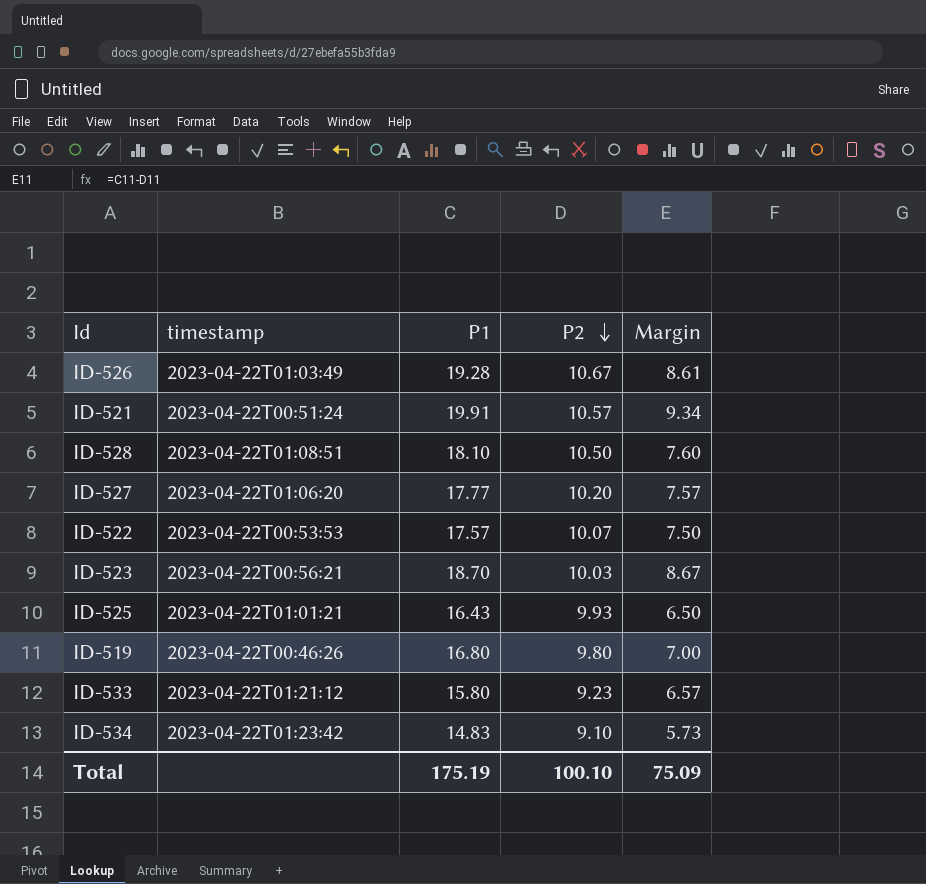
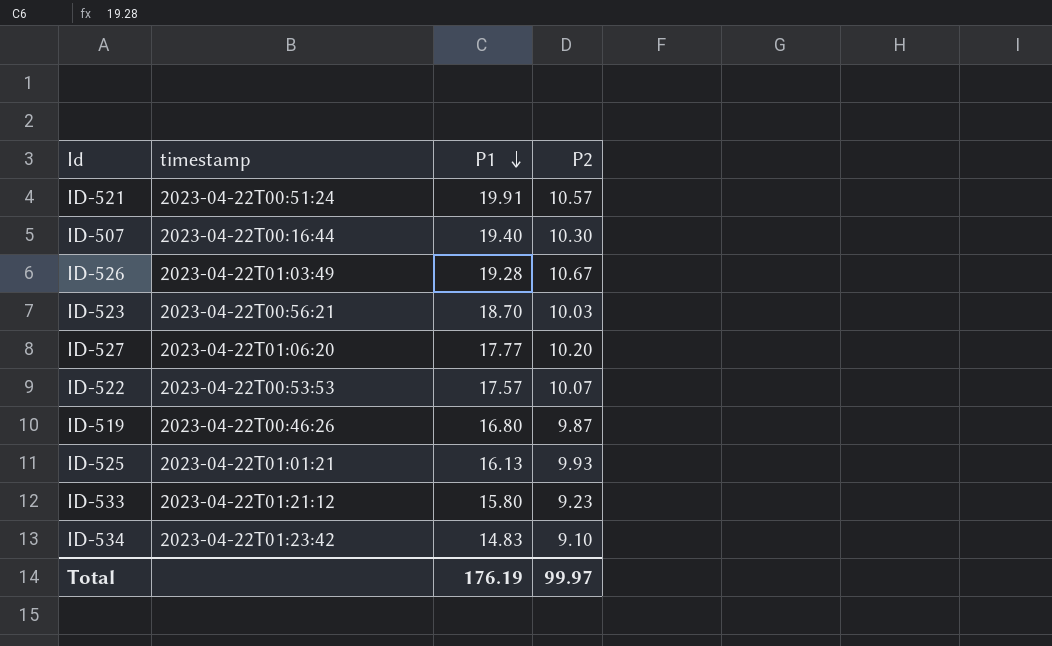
row order: P2 descending -> P1 descending
column Margin | formula: [P1] - [P2] -> none
row ID-528: 2023-04-22T01:08:51 | 18.10 | 10.50 | 7.60 -> none
row ID-507: none -> 2023-04-22T00:16:44 | 19.40 | 10.30
ID-519 | P2: 9.80 -> 9.87
ID-525 | P1: 16.43 -> 16.13
Total | P1: 175.19 -> 176.19
Total | P2: 100.10 -> 99.97

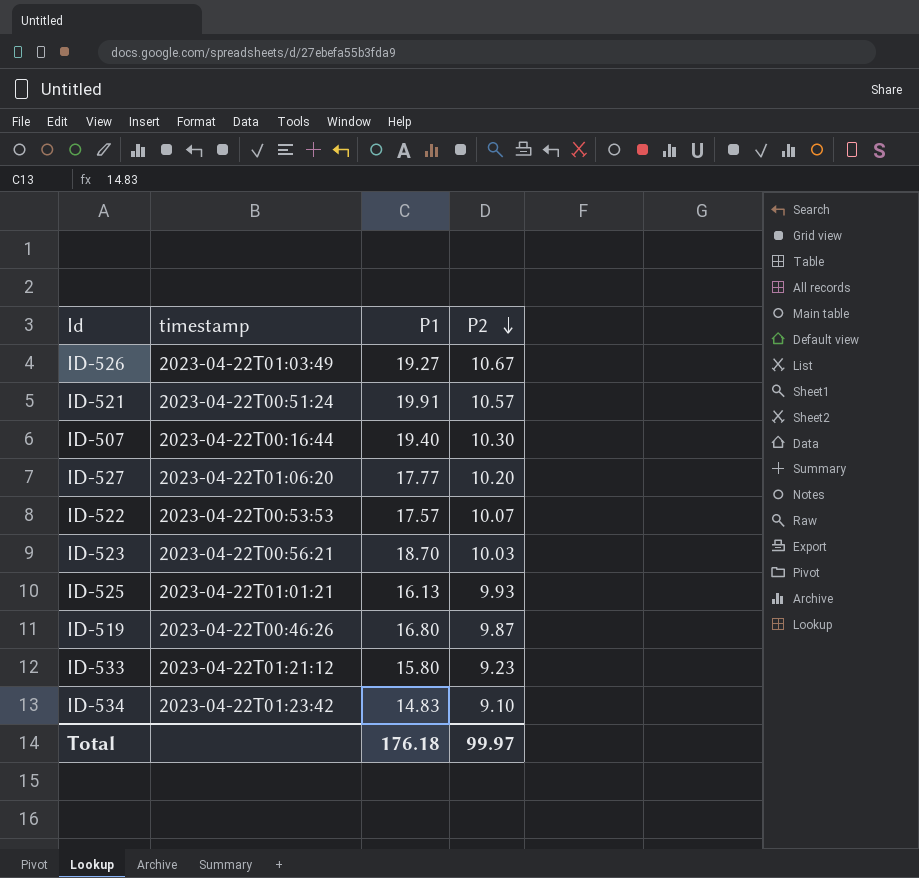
row order: P1 descending -> P2 descending
ID-526 | P1: 19.28 -> 19.27
Total | P1: 176.19 -> 176.18

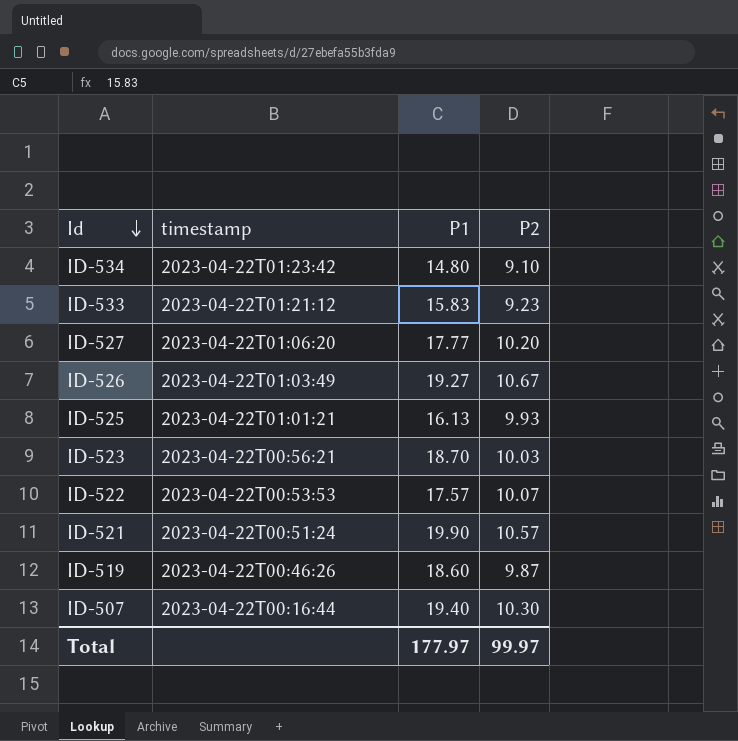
row order: P2 descending -> Id descending
ID-534 | P1: 14.83 -> 14.80
ID-533 | P1: 15.80 -> 15.83
ID-521 | P1: 19.91 -> 19.90
ID-519 | P1: 16.80 -> 18.60
Total | P1: 176.18 -> 177.97

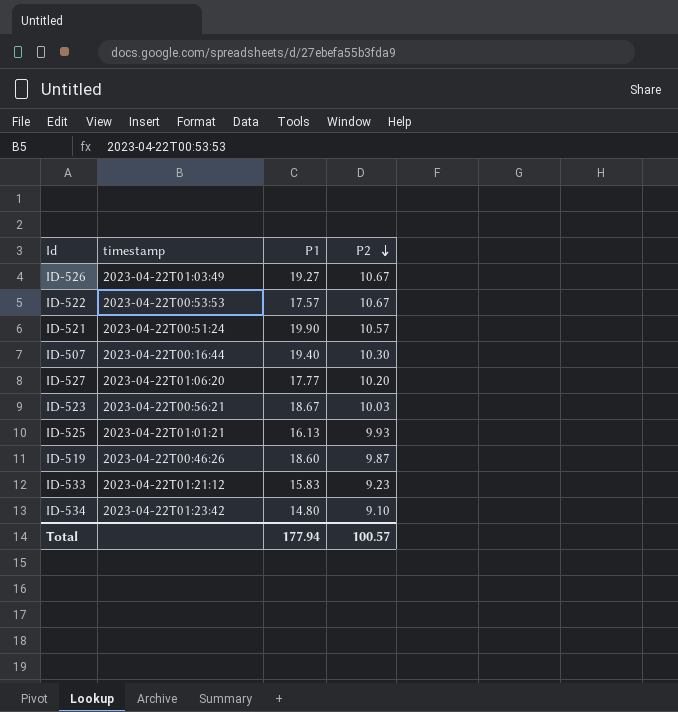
row order: Id descending -> P2 descending
ID-522 | P2: 10.07 -> 10.67
ID-523 | P1: 18.70 -> 18.67
Total | P1: 177.97 -> 177.94
Total | P2: 99.97 -> 100.57

